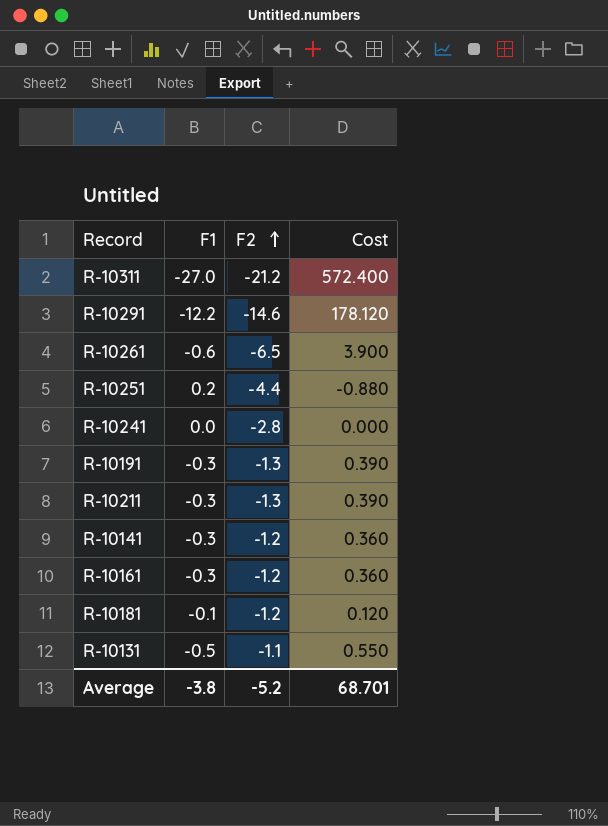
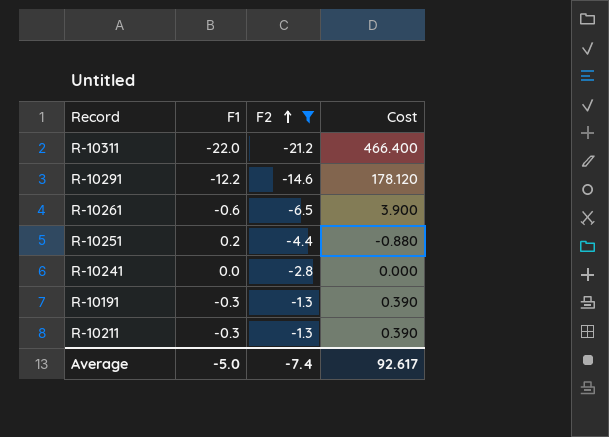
filter: none -> F2 <= -1.3
R-10311 | F1: -27.0 -> -22.0
R-10311 | Cost: 572.400 -> 466.400
Average | F1: -3.8 -> -5.0
Average | F2: -5.2 -> -7.4
Average | Cost: 68.701 -> 92.617

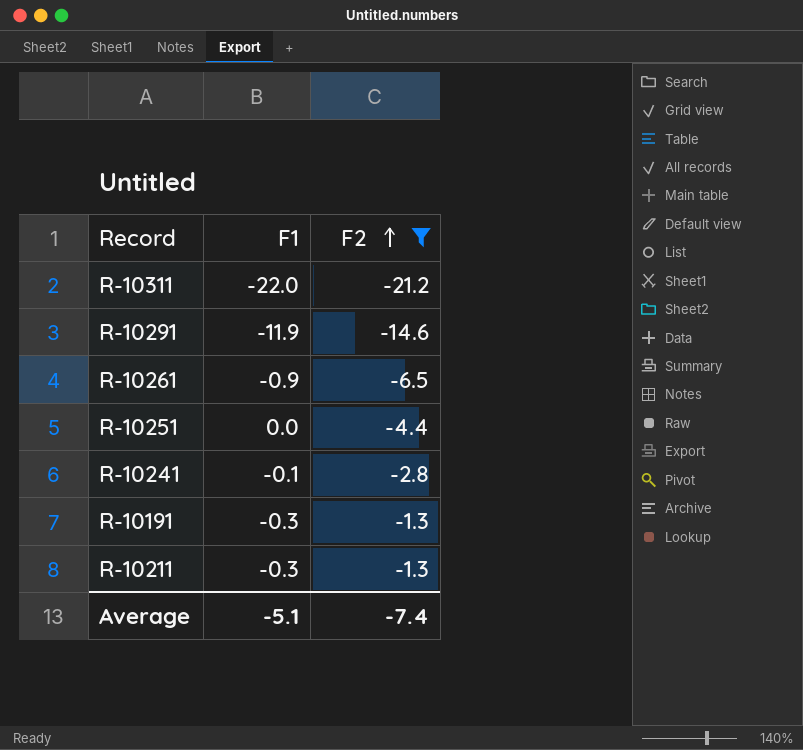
column Cost | formula: [F1] * [F2] -> none
R-10291 | F1: -12.2 -> -11.9
R-10261 | F1: -0.6 -> -0.9
R-10251 | F1: 0.2 -> 0.0
R-10241 | F1: 0.0 -> -0.1
Average | F1: -5.0 -> -5.1

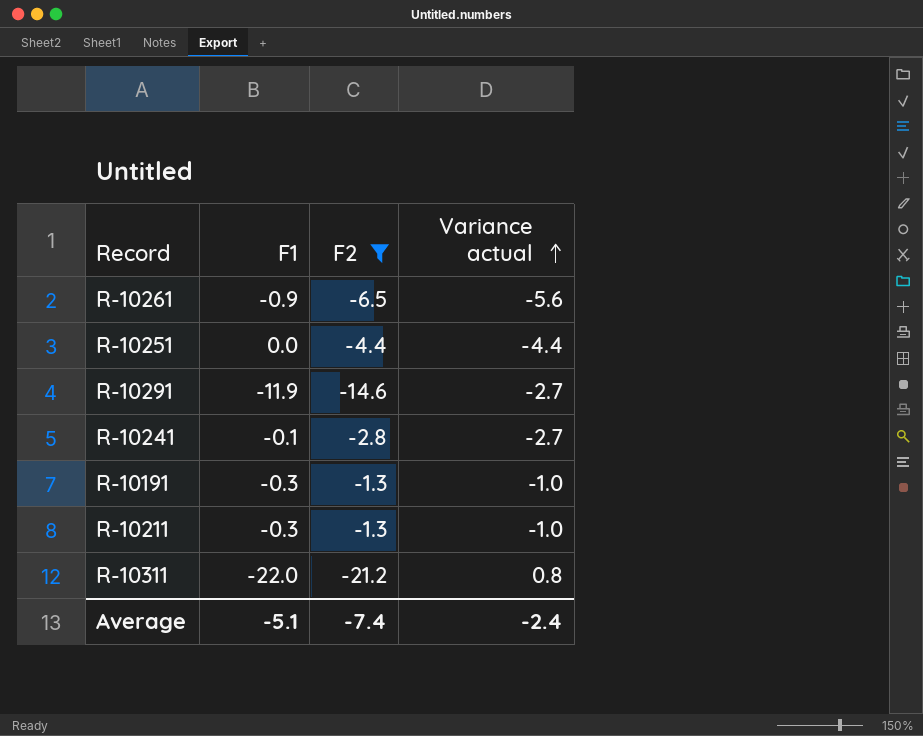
row order: F2 ascending -> Variance actual ascending
column Variance actual | formula: none -> [F2] - [F1]

